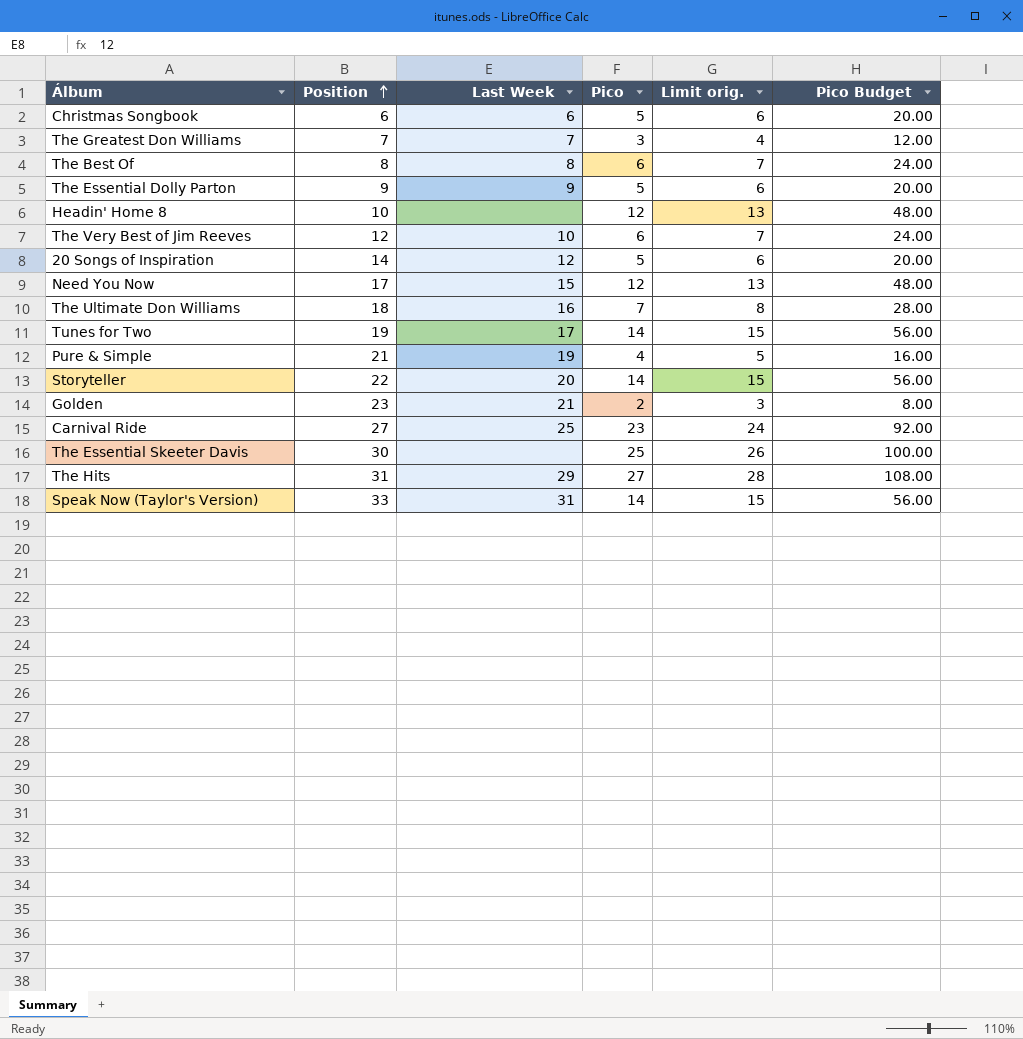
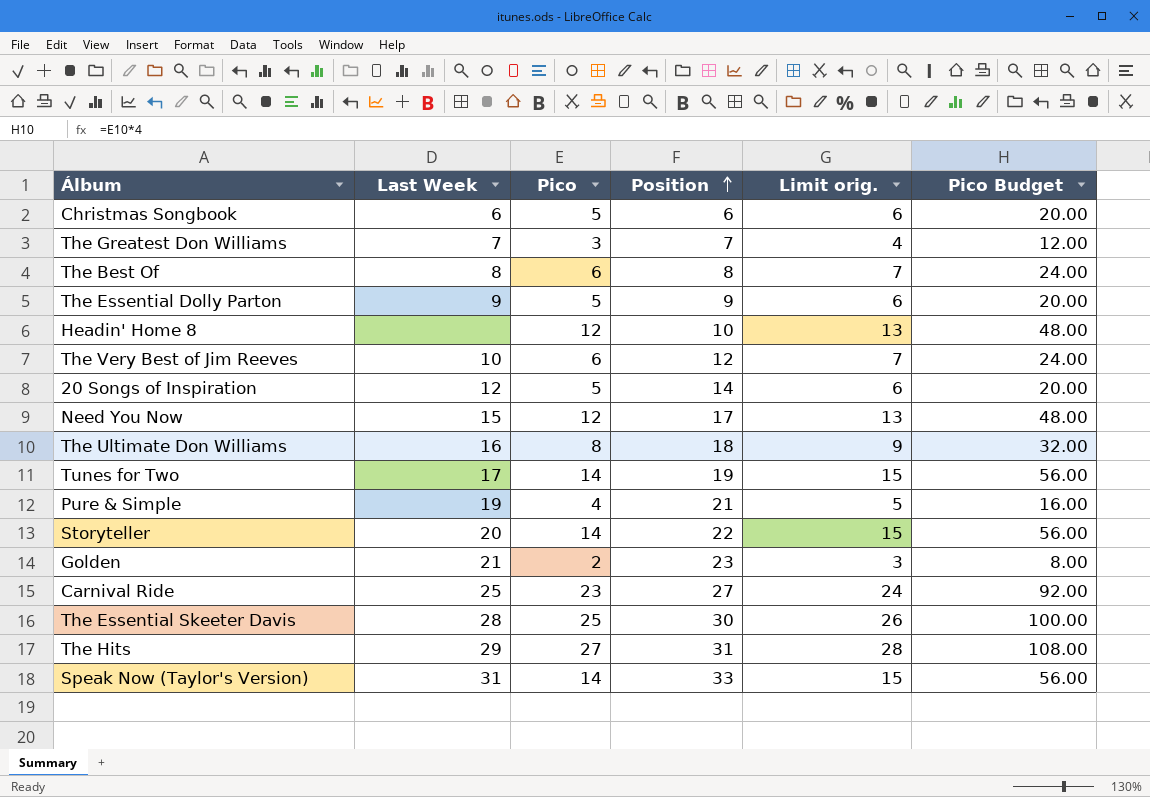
column Position | position: 2 -> 4
The Ultimate Don Williams | Pico: 7 -> 8
The Ultimate Don Williams | Limit orig.: 8 -> 9
The Ultimate Don Williams | Pico Budget: 28.00 -> 32.00
The Essential Skeeter Davis | Last Week: none -> 28

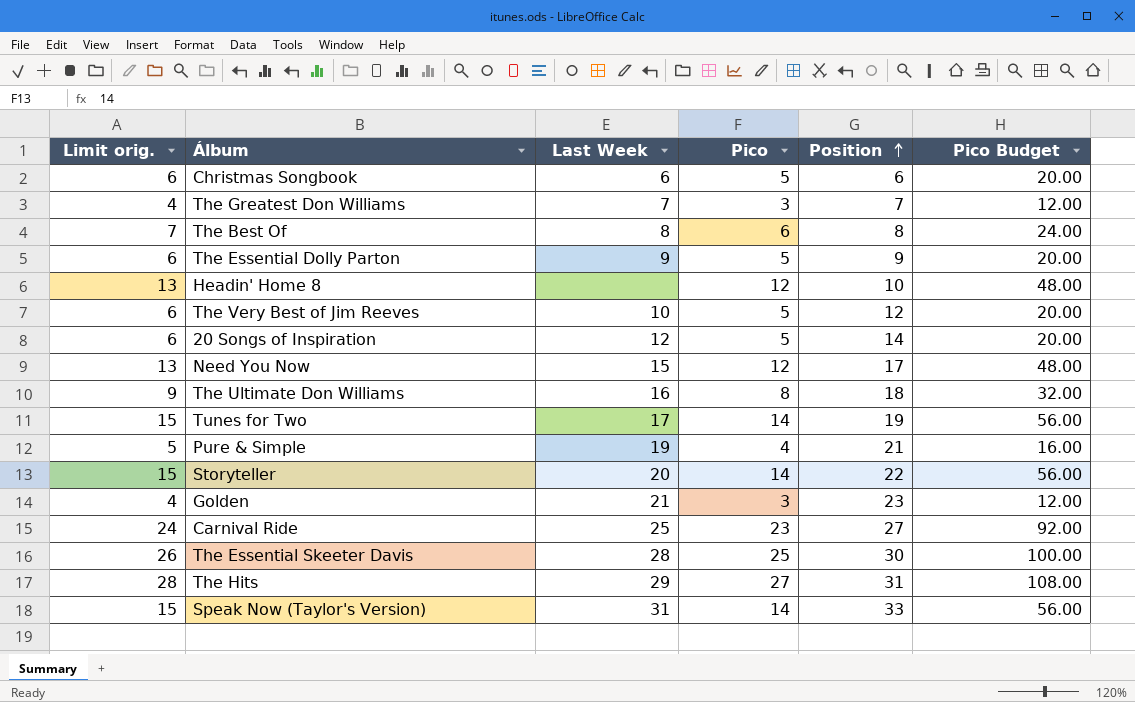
column Limit orig. | position: 5 -> 1
The Very Best of Jim Reeves | Limit orig.: 7 -> 6
The Very Best of Jim Reeves | Pico: 6 -> 5
The Very Best of Jim Reeves | Pico Budget: 24.00 -> 20.00
Golden | Limit orig.: 3 -> 4
Golden | Pico: 2 -> 3
Golden | Pico Budget: 8.00 -> 12.00

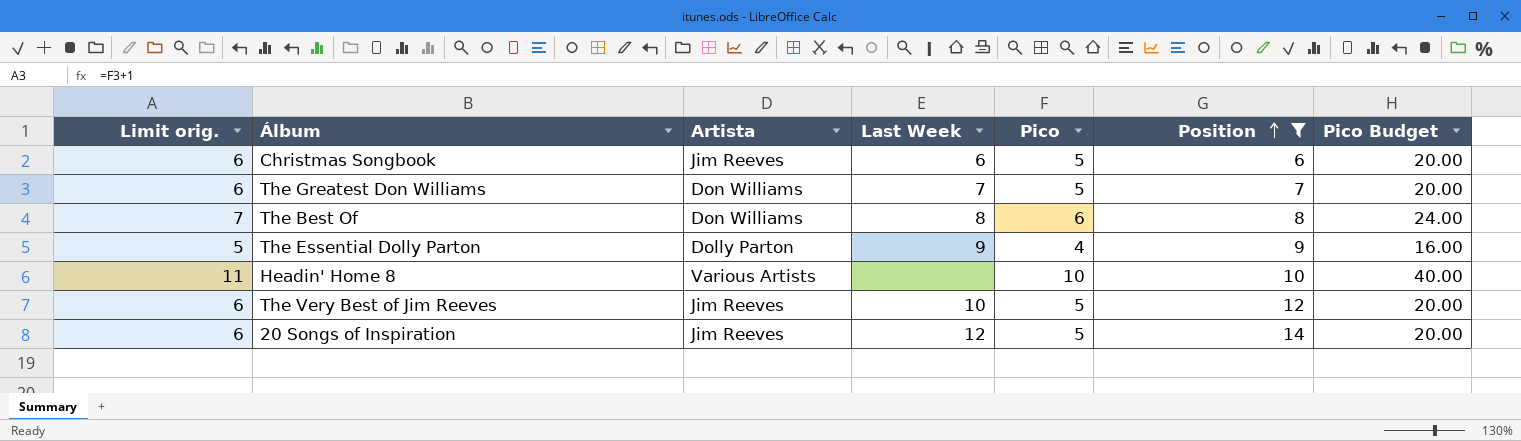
filter: none -> Position <= 14
column Artista | position: none -> 3
The Greatest Don Williams | Limit orig.: 4 -> 6
The Greatest Don Williams | Pico: 3 -> 5
The Greatest Don Williams | Pico Budget: 12.00 -> 20.00
The Essential Dolly Parton | Limit orig.: 6 -> 5
The Essential Dolly Parton | Pico: 5 -> 4
The Essential Dolly Parton | Pico Budget: 20.00 -> 16.00
Headin' Home 8 | Limit orig.: 13 -> 11
Headin' Home 8 | Pico: 12 -> 10
Headin' Home 8 | Pico Budget: 48.00 -> 40.00

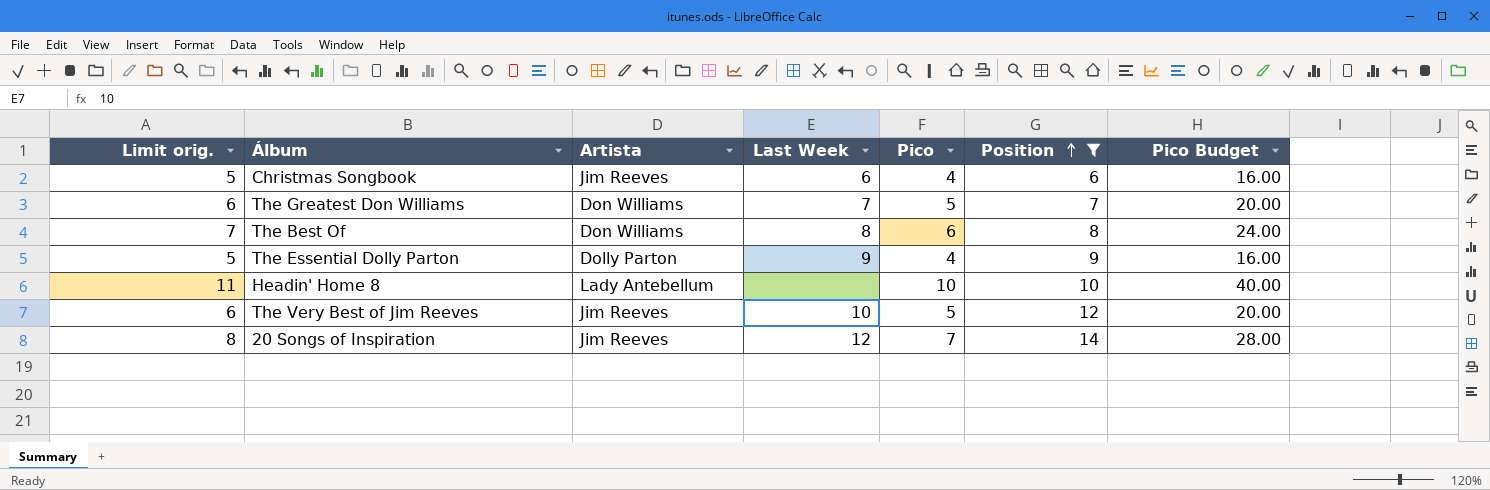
Christmas Songbook | Limit orig.: 6 -> 5
Christmas Songbook | Pico: 5 -> 4
Christmas Songbook | Pico Budget: 20.00 -> 16.00
Headin' Home 8 | Artista: Various Artists -> Lady Antebellum
20 Songs of Inspiration | Limit orig.: 6 -> 8
20 Songs of Inspiration | Pico: 5 -> 7
20 Songs of Inspiration | Pico Budget: 20.00 -> 28.00

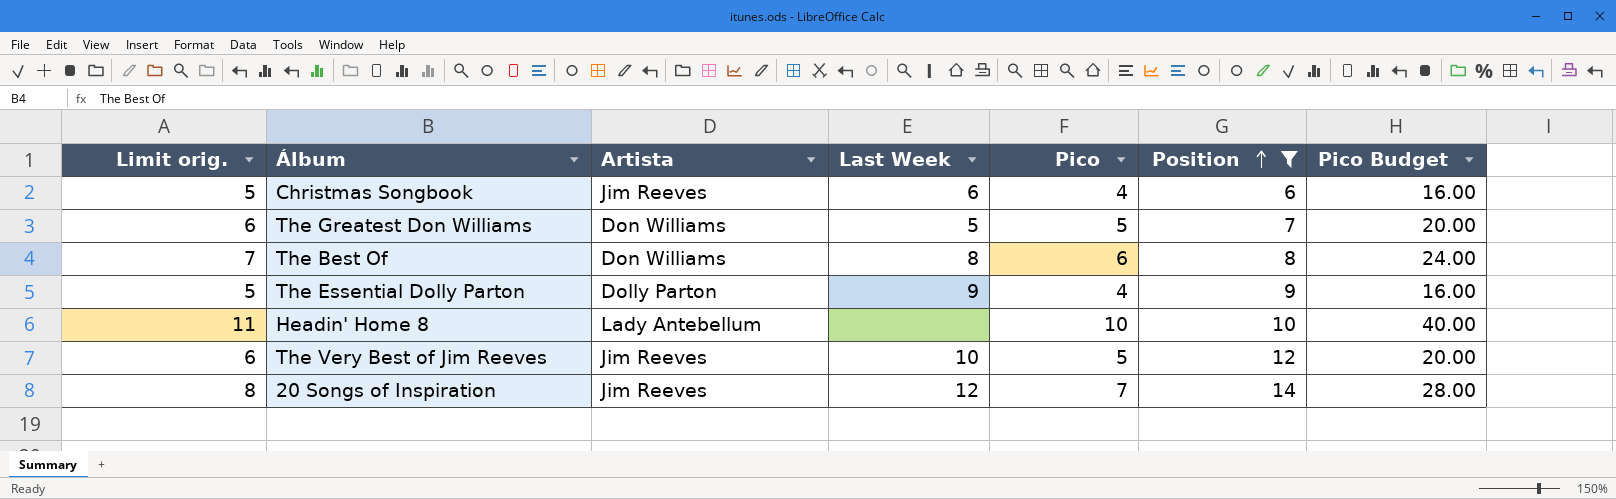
The Greatest Don Williams | Last Week: 7 -> 5

